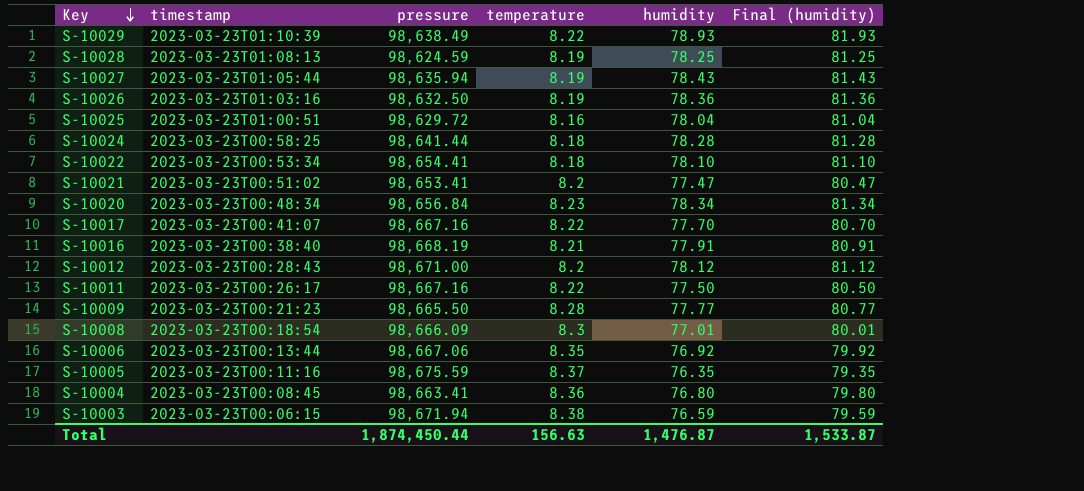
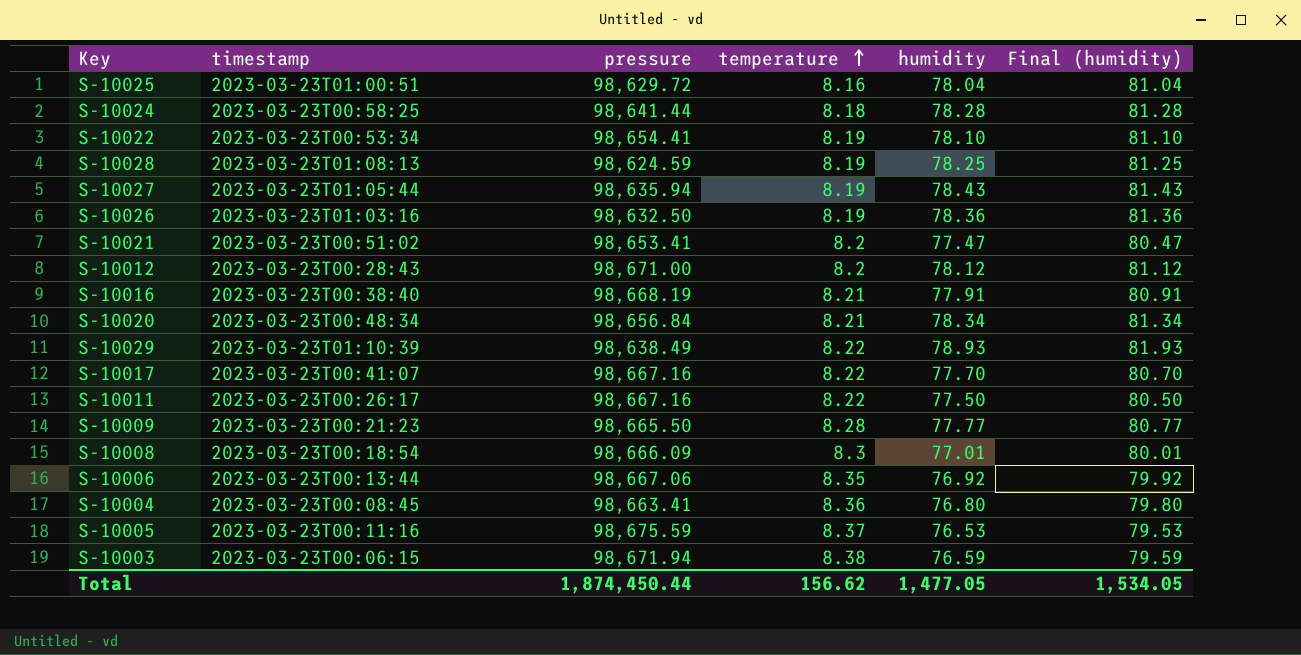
row order: Key descending -> temperature ascending
S-10022 | temperature: 8.18 -> 8.19
S-10020 | temperature: 8.23 -> 8.21
S-10005 | humidity: 76.35 -> 76.53
S-10005 | Final (humidity): 79.35 -> 79.53
Total | temperature: 156.63 -> 156.62
Total | humidity: 1,476.87 -> 1,477.05
Total | Final (humidity): 1,533.87 -> 1,534.05

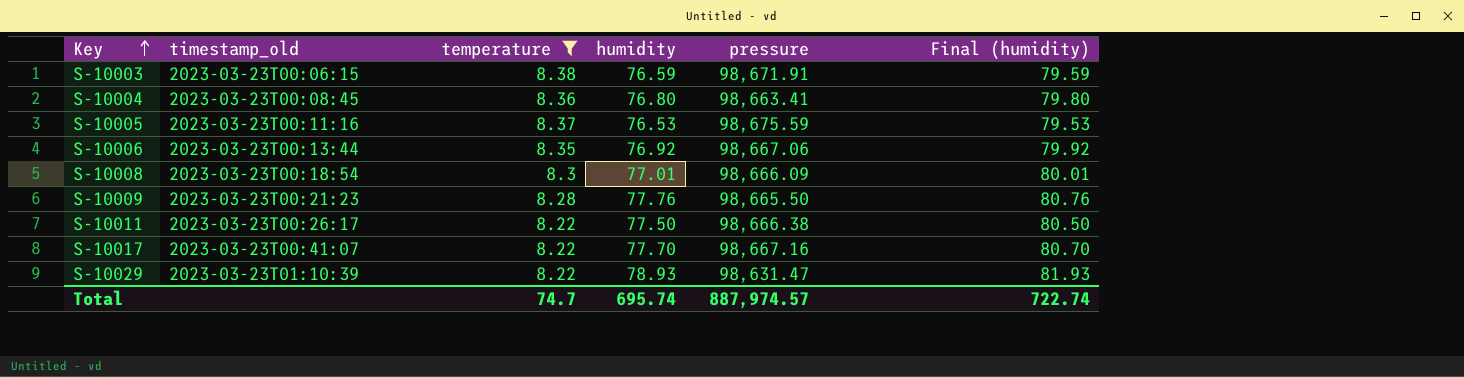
filter: none -> temperature >= 8.22
row order: temperature ascending -> Key ascending
column name: timestamp -> timestamp_old
column pressure | position: 3 -> 5
S-10003 | pressure: 98,671.94 -> 98,671.91
S-10009 | humidity: 77.77 -> 77.76
S-10009 | Final (humidity): 80.77 -> 80.76
S-10011 | pressure: 98,667.16 -> 98,666.38
S-10029 | pressure: 98,638.49 -> 98,631.47
Total | temperature: 156.62 -> 74.7
Total | humidity: 1,477.05 -> 695.74
Total | pressure: 1,874,450.44 -> 887,974.57
Total | Final (humidity): 1,534.05 -> 722.74

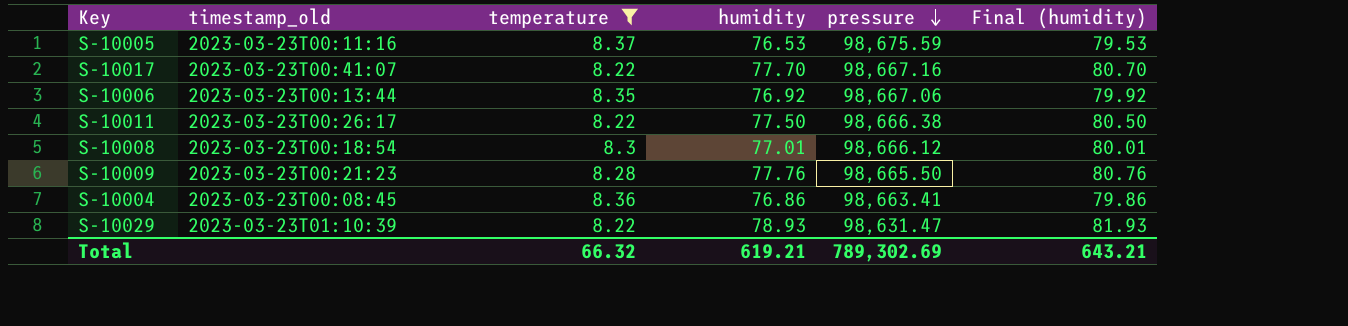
row order: Key ascending -> pressure descending
row S-10003: 2023-03-23T00:06:15 | 8.38 | 76.59 | 98,671.91 | 79.59 -> none
S-10008 | pressure: 98,666.09 -> 98,666.12
S-10004 | humidity: 76.80 -> 76.86
S-10004 | Final (humidity): 79.80 -> 79.86
Total | temperature: 74.7 -> 66.32
Total | humidity: 695.74 -> 619.21
Total | pressure: 887,974.57 -> 789,302.69
Total | Final (humidity): 722.74 -> 643.21

